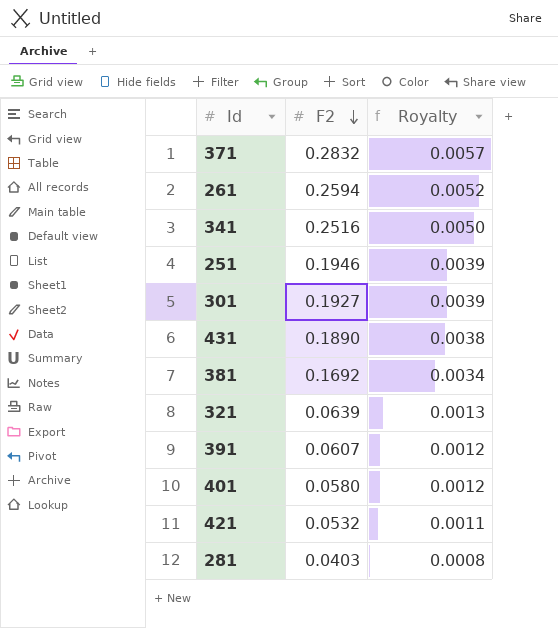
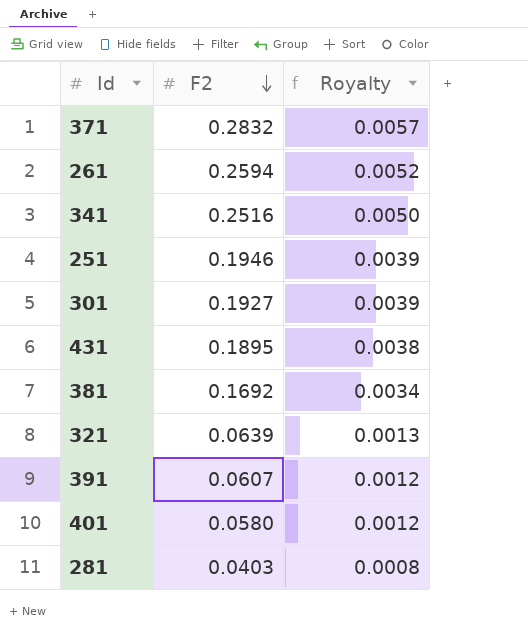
row 421: 0.0532 | 0.0011 -> none
431 | F2: 0.1890 -> 0.1895

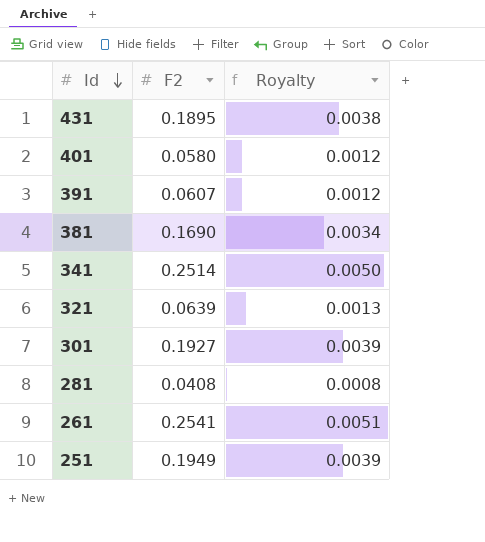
row order: F2 descending -> Id descending
row 371: 0.2832 | 0.0057 -> none
381 | F2: 0.1692 -> 0.1690
341 | F2: 0.2516 -> 0.2514
281 | F2: 0.0403 -> 0.0408
261 | F2: 0.2594 -> 0.2541
261 | Royalty: 0.0052 -> 0.0051
251 | F2: 0.1946 -> 0.1949

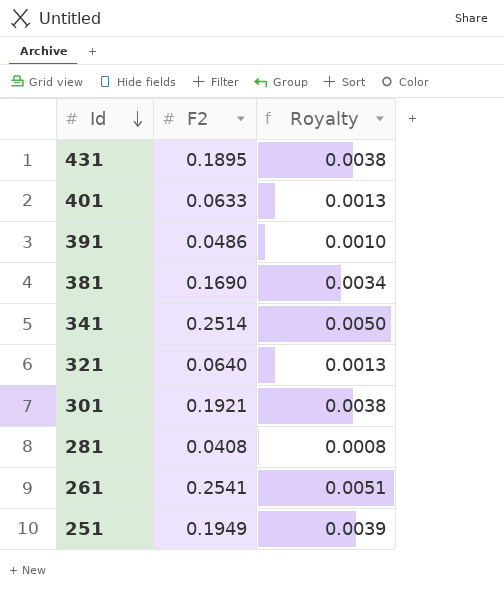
401 | F2: 0.0580 -> 0.0633
401 | Royalty: 0.0012 -> 0.0013
391 | F2: 0.0607 -> 0.0486
391 | Royalty: 0.0012 -> 0.0010
321 | F2: 0.0639 -> 0.0640
301 | F2: 0.1927 -> 0.1921
301 | Royalty: 0.0039 -> 0.0038

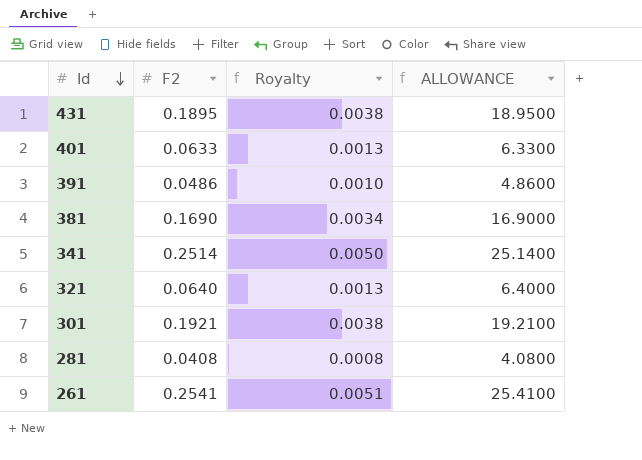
column ALLOWANCE | formula: none -> [F2] * 100
row 251: 0.1949 | 0.0039 -> none

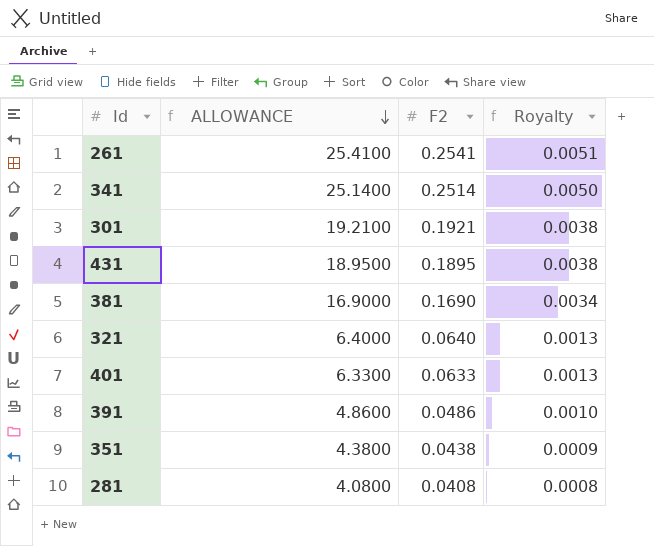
row order: Id descending -> ALLOWANCE descending
column ALLOWANCE | position: 4 -> 2
row 351: none -> 4.3800 | 0.0438 | 0.0009

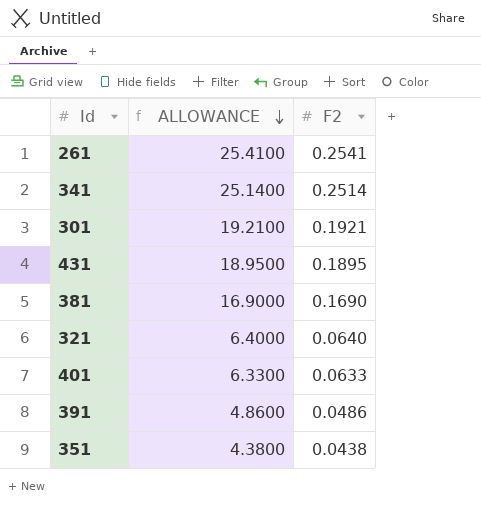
column Royalty | formula: [F2] * 0.02 -> none
row 281: 4.0800 | 0.0408 | 0.0008 -> none

